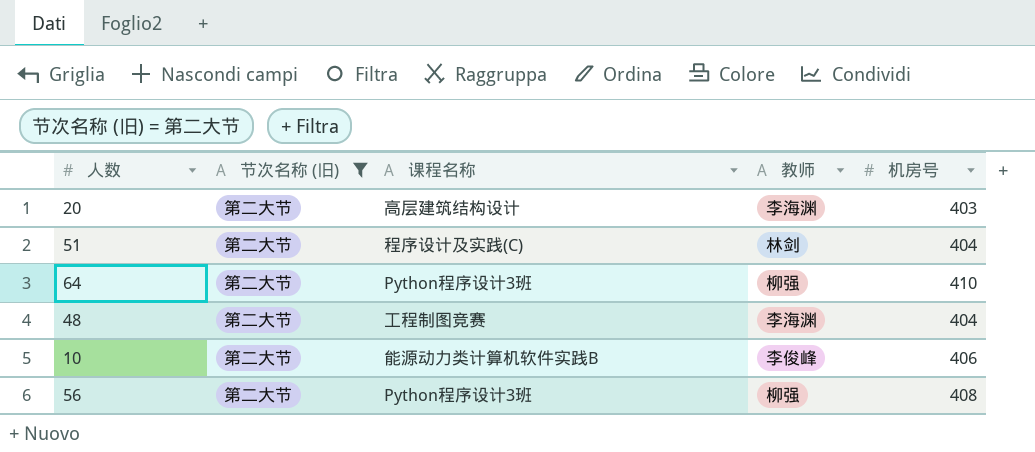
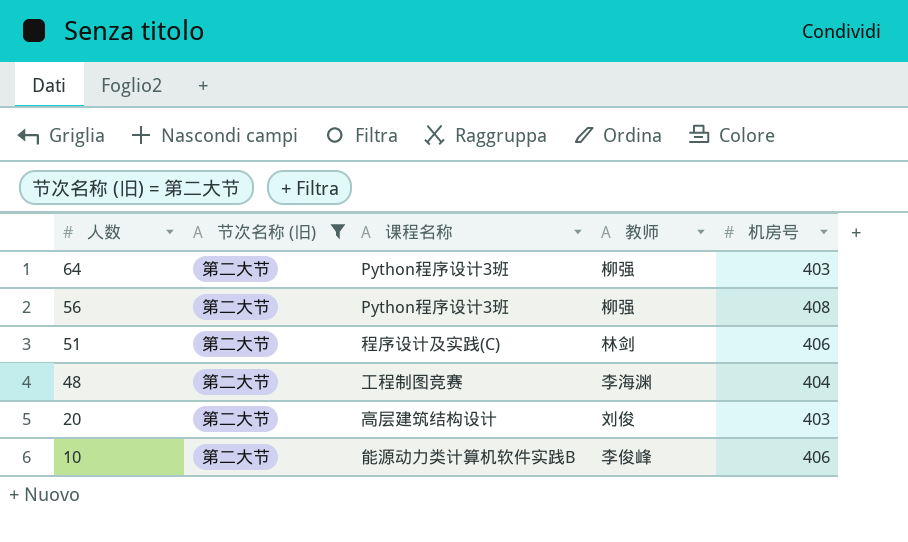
row order: none -> 人数 descending
64 | 机房号: 410 -> 403
51 | 机房号: 404 -> 406
20 | 教师: 李海渊 -> 刘俊

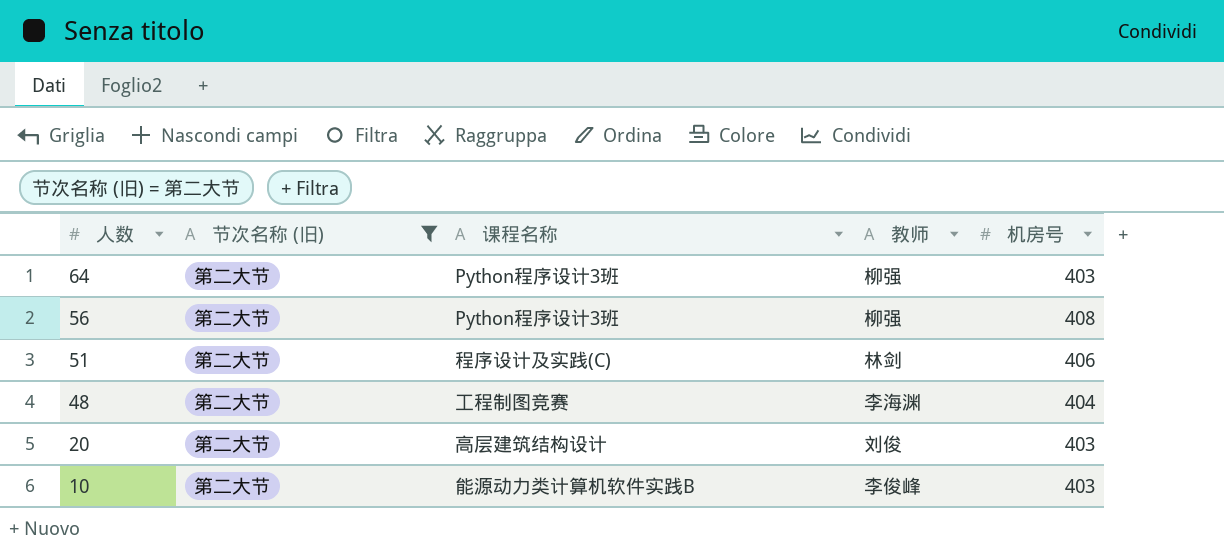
10 | 机房号: 406 -> 403

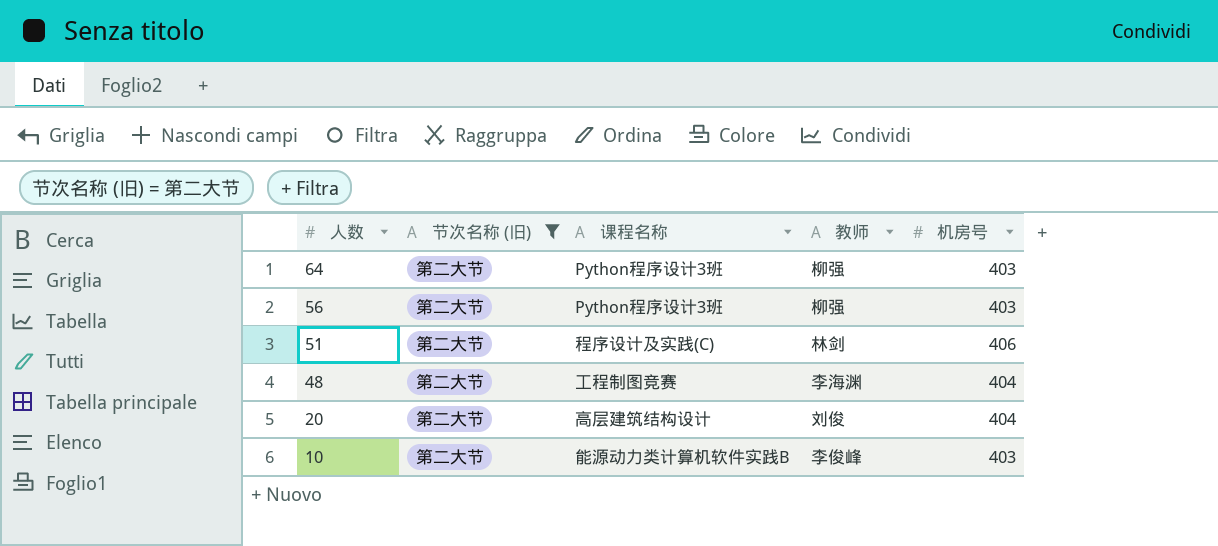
56 | 机房号: 408 -> 403
20 | 机房号: 403 -> 404

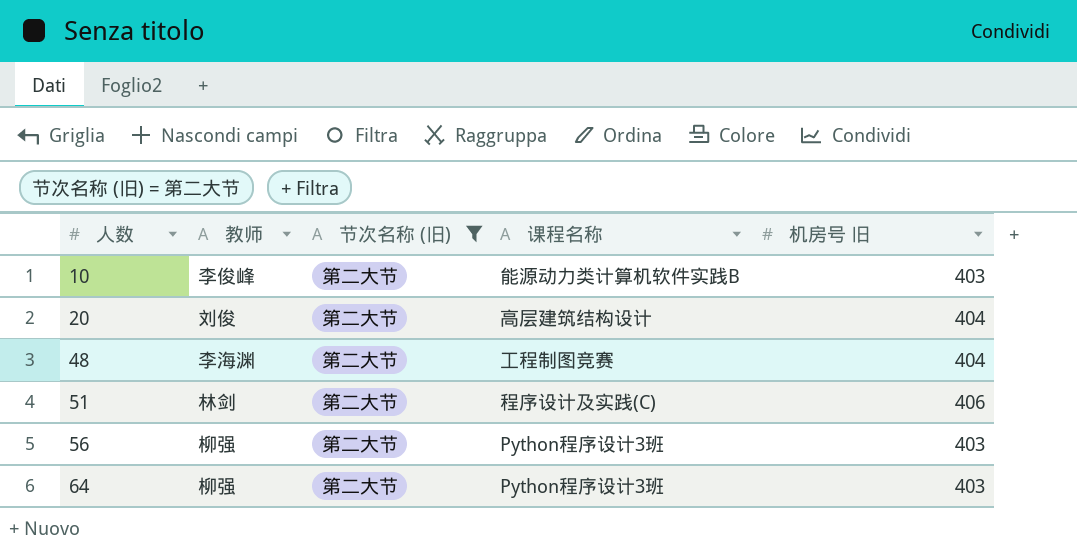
row order: 人数 descending -> 人数 ascending
column 教师 | position: 4 -> 2
column name: 机房号 -> 机房号 旧

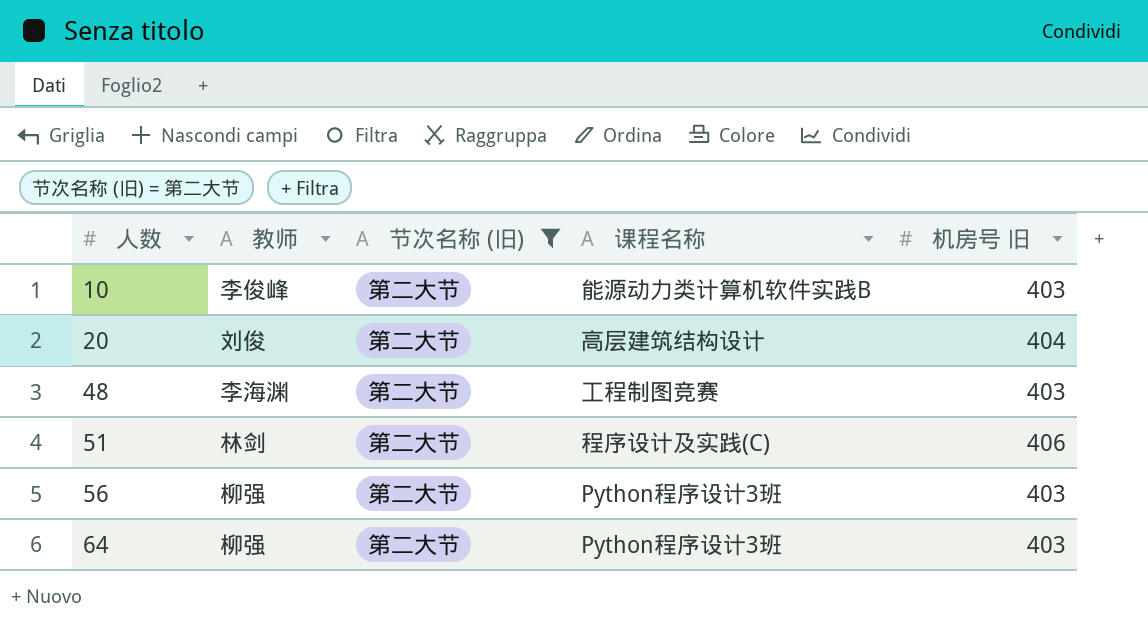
48 | 机房号 旧: 404 -> 403

